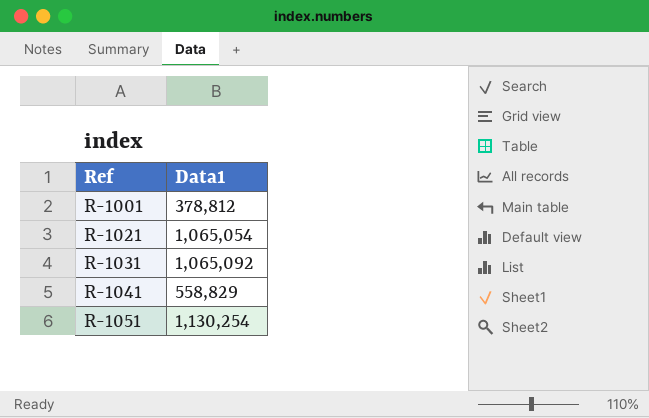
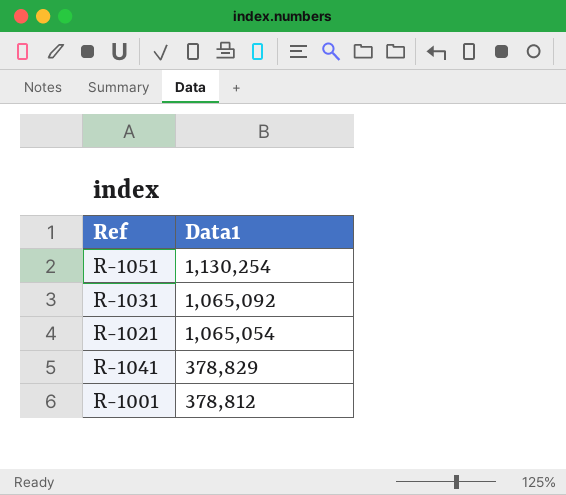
row order: Ref ascending -> Data1 descending
R-1041 | Data1: 558,829 -> 378,829

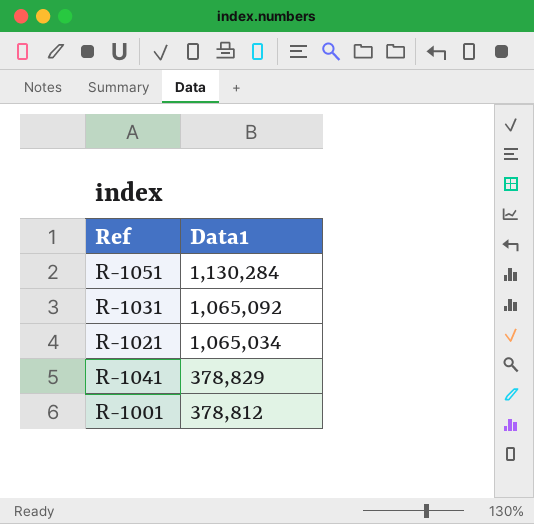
R-1051 | Data1: 1,130,254 -> 1,130,284
R-1021 | Data1: 1,065,054 -> 1,065,034

